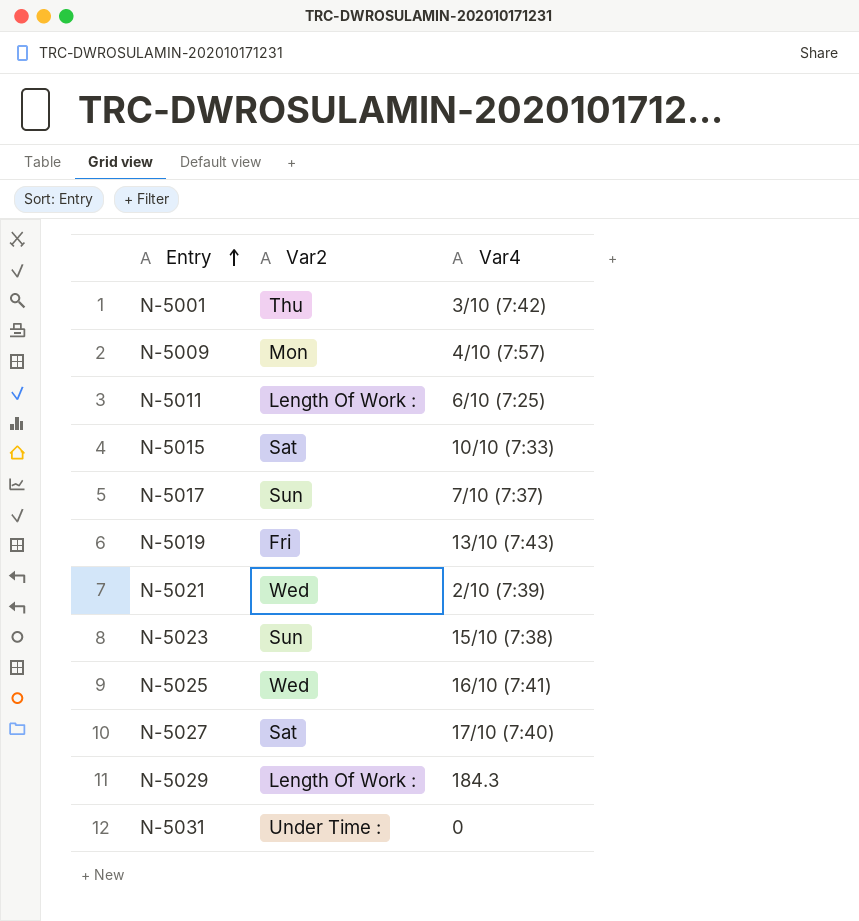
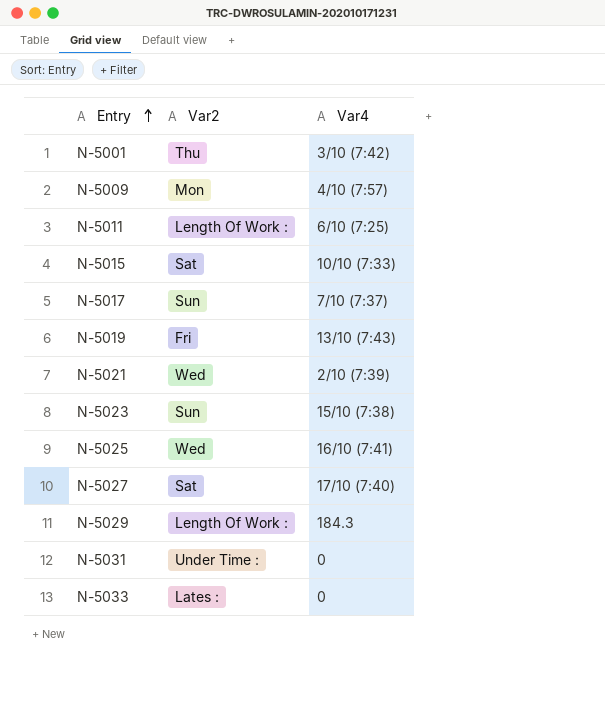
row N-5033: none -> Lates : | 0

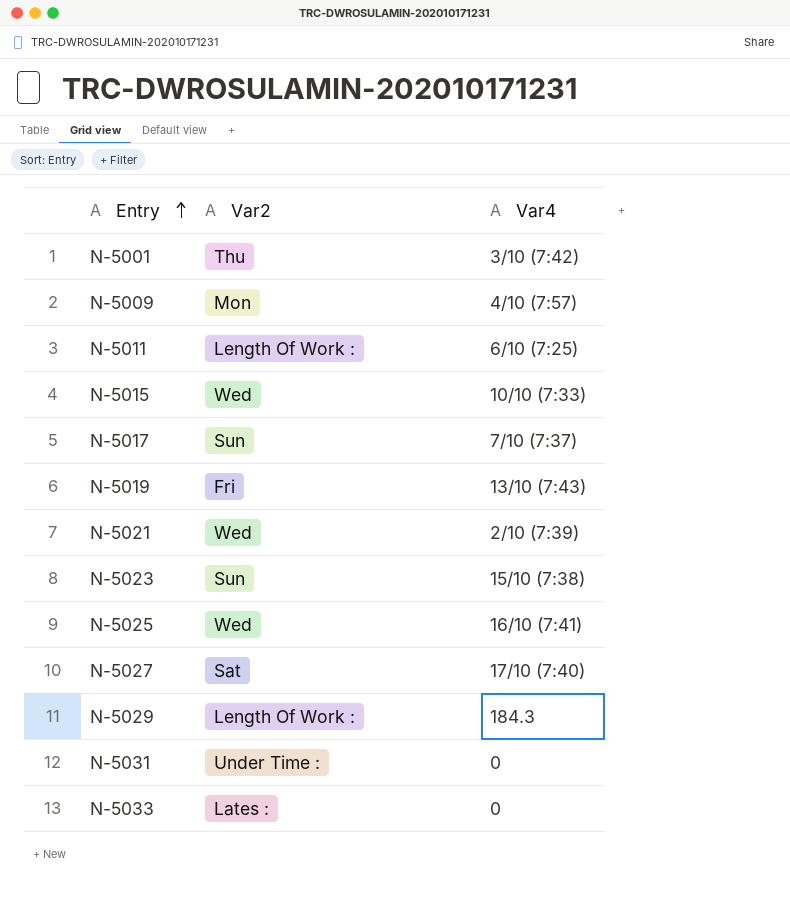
N-5015 | Var2: Sat -> Wed

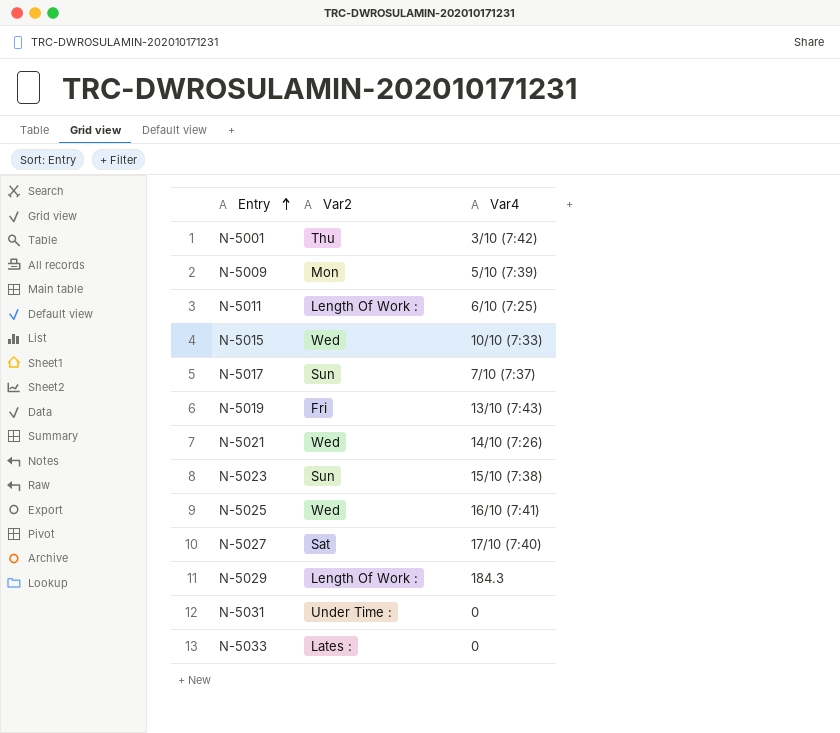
N-5009 | Var4: 4/10 (7:57) -> 5/10 (7:39)
N-5021 | Var4: 2/10 (7:39) -> 14/10 (7:26)

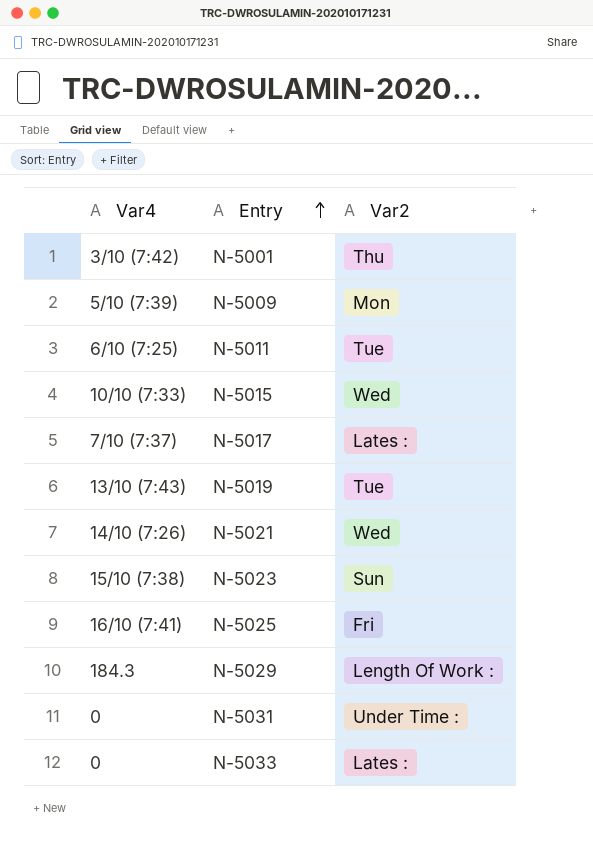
column Var4 | position: 3 -> 1
row N-5027: Sat | 17/10 (7:40) -> none
N-5011 | Var2: Length Of Work : -> Tue
N-5017 | Var2: Sun -> Lates :
N-5019 | Var2: Fri -> Tue
N-5025 | Var2: Wed -> Fri

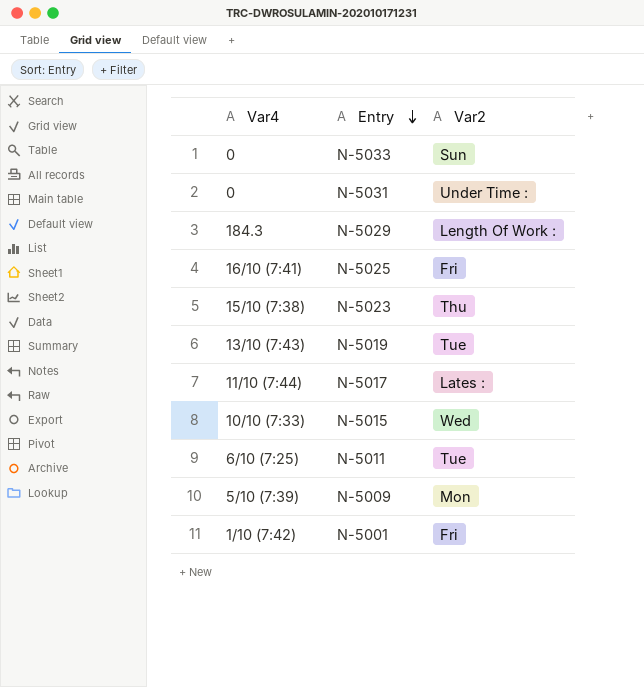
row order: Entry ascending -> Entry descending
row N-5021: 14/10 (7:26) | Wed -> none
N-5033 | Var2: Lates : -> Sun
N-5023 | Var2: Sun -> Thu
N-5017 | Var4: 7/10 (7:37) -> 11/10 (7:44)
N-5001 | Var4: 3/10 (7:42) -> 1/10 (7:42)
N-5001 | Var2: Thu -> Fri

